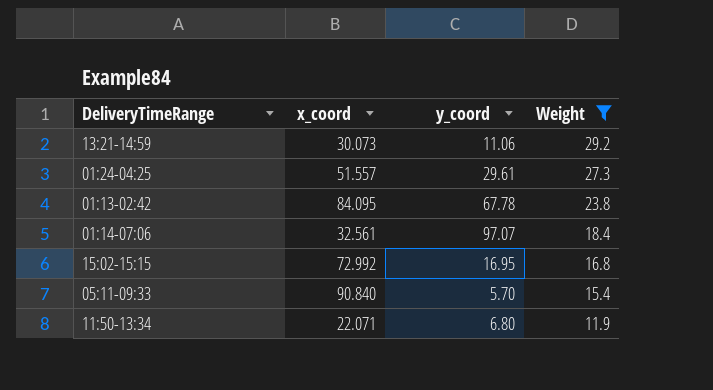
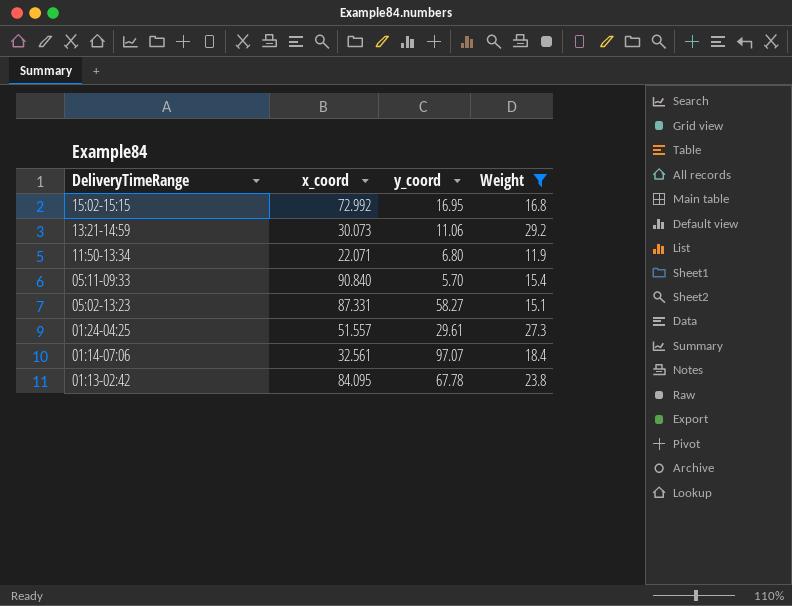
row order: Weight descending -> DeliveryTimeRange descending
row 05:02-13:23: none -> 87.331 | 58.27 | 15.1

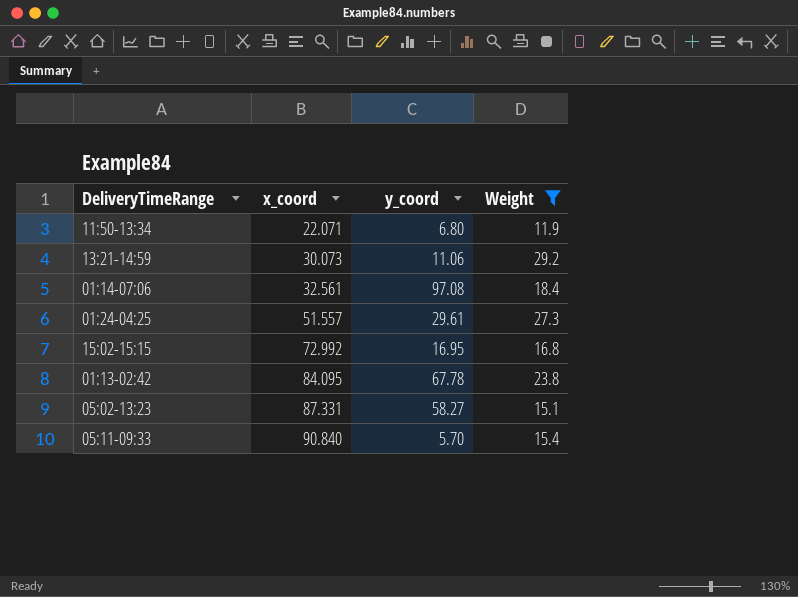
row order: DeliveryTimeRange descending -> x_coord ascending
01:14-07:06 | y_coord: 97.07 -> 97.08

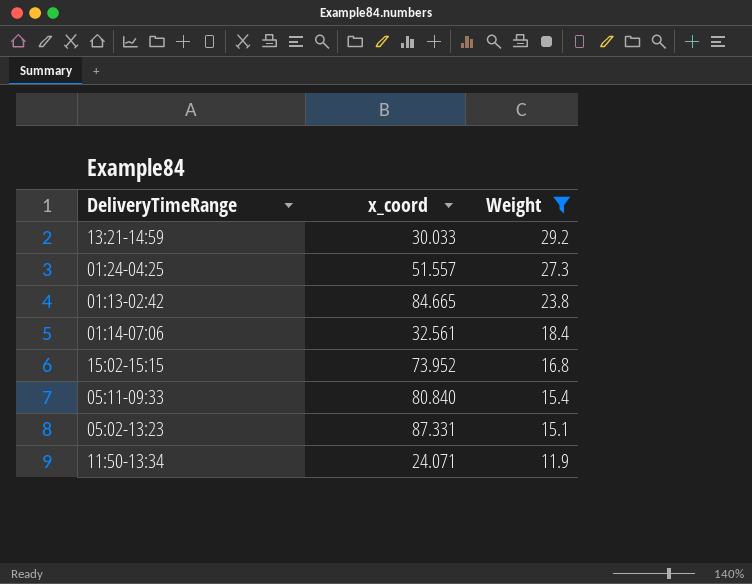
row order: x_coord ascending -> Weight descending
column y_coord | position: 3 -> none
13:21-14:59 | x_coord: 30.073 -> 30.033
01:13-02:42 | x_coord: 84.095 -> 84.665
15:02-15:15 | x_coord: 72.992 -> 73.952
05:11-09:33 | x_coord: 90.840 -> 80.840
11:50-13:34 | x_coord: 22.071 -> 24.071

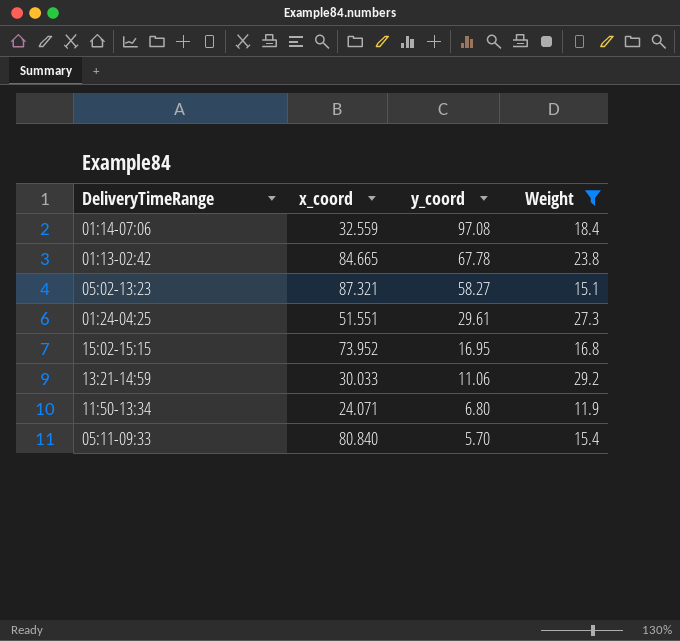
row order: Weight descending -> y_coord descending
column y_coord | position: none -> 3
01:14-07:06 | x_coord: 32.561 -> 32.559
05:02-13:23 | x_coord: 87.331 -> 87.321
01:24-04:25 | x_coord: 51.557 -> 51.551

